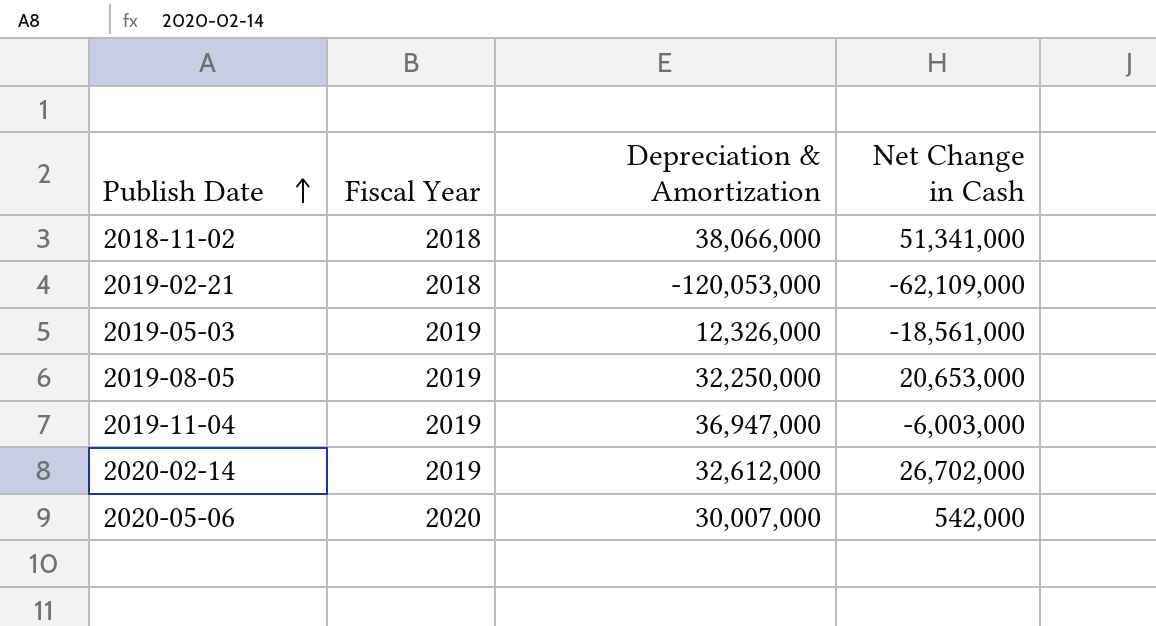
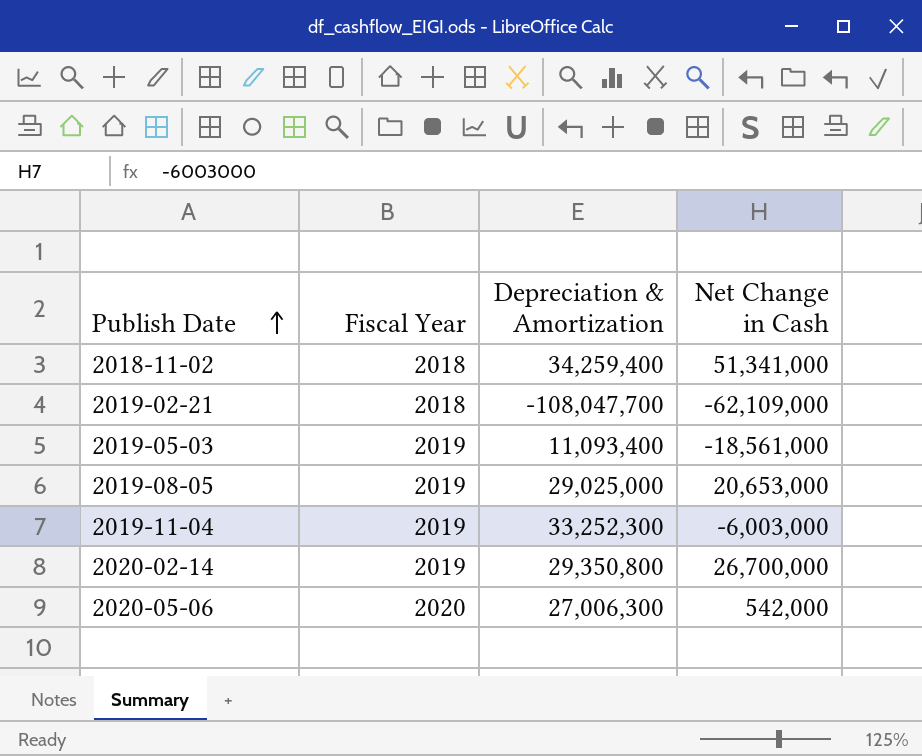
2018-11-02 | Depreciation & Amortization: 38,066,000 -> 34,259,400
2019-02-21 | Depreciation & Amortization: -120,053,000 -> -108,047,700
2019-05-03 | Depreciation & Amortization: 12,326,000 -> 11,093,400
2019-08-05 | Depreciation & Amortization: 32,250,000 -> 29,025,000
2019-11-04 | Depreciation & Amortization: 36,947,000 -> 33,252,300
2020-02-14 | Depreciation & Amortization: 32,612,000 -> 29,350,800
2020-02-14 | Net Change in Cash: 26,702,000 -> 26,700,000
2020-05-06 | Depreciation & Amortization: 30,007,000 -> 27,006,300

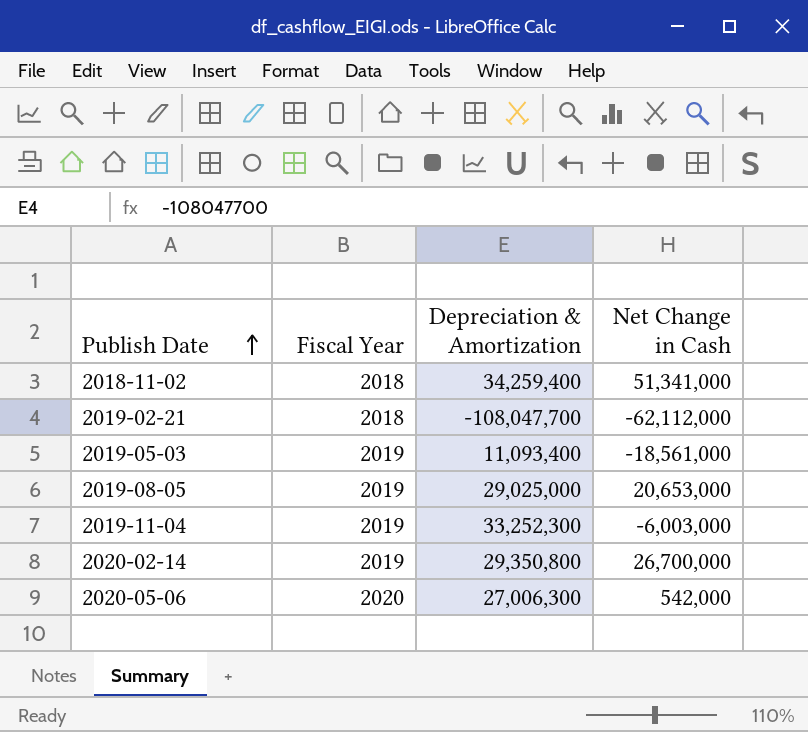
2019-02-21 | Net Change in Cash: -62,109,000 -> -62,112,000

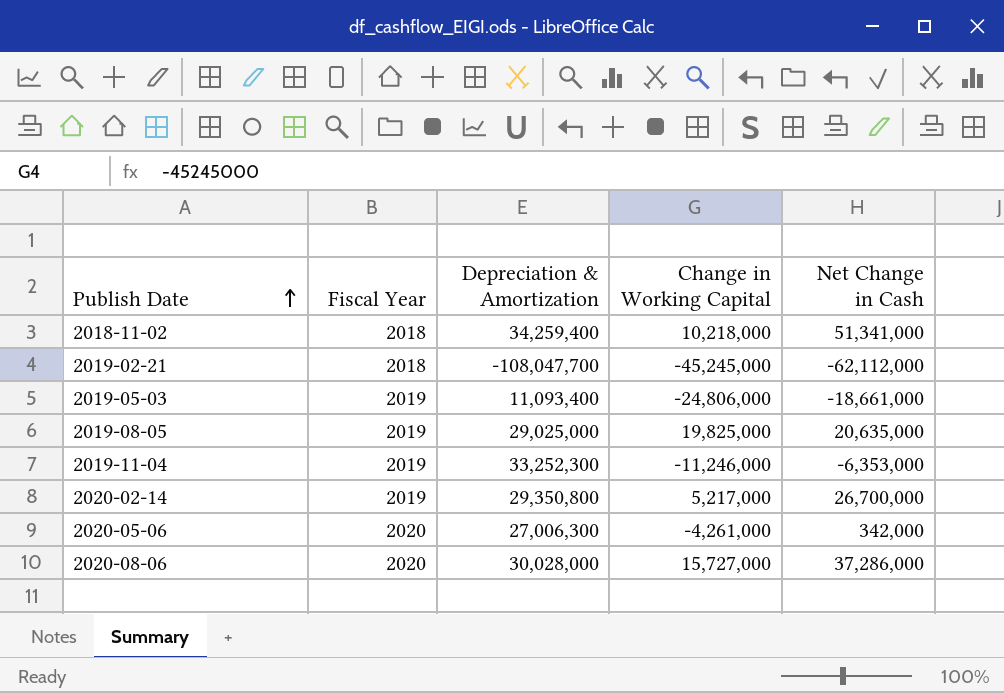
column Change in Working Capital | position: none -> 4
2019-05-03 | Net Change in Cash: -18,561,000 -> -18,661,000
2019-08-05 | Net Change in Cash: 20,653,000 -> 20,635,000
2019-11-04 | Net Change in Cash: -6,003,000 -> -6,353,000
2020-05-06 | Net Change in Cash: 542,000 -> 342,000
row 2020-08-06: none -> 2020 | 30,028,000 | 15,727,000 | 37,286,000

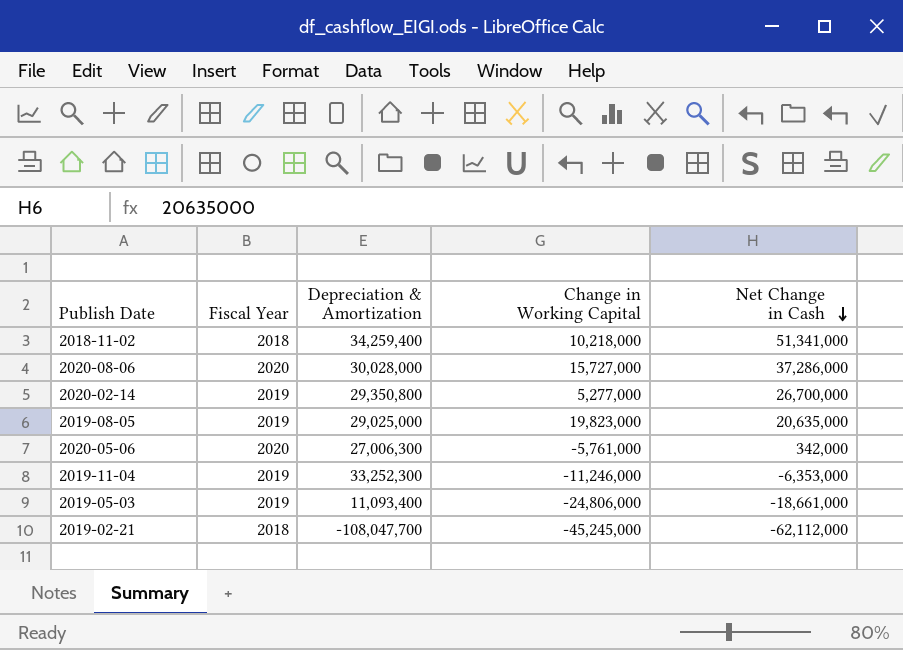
row order: Publish Date ascending -> Net Change in Cash descending
2020-02-14 | Change in Working Capital: 5,217,000 -> 5,277,000
2019-08-05 | Change in Working Capital: 19,825,000 -> 19,823,000
2020-05-06 | Change in Working Capital: -4,261,000 -> -5,761,000

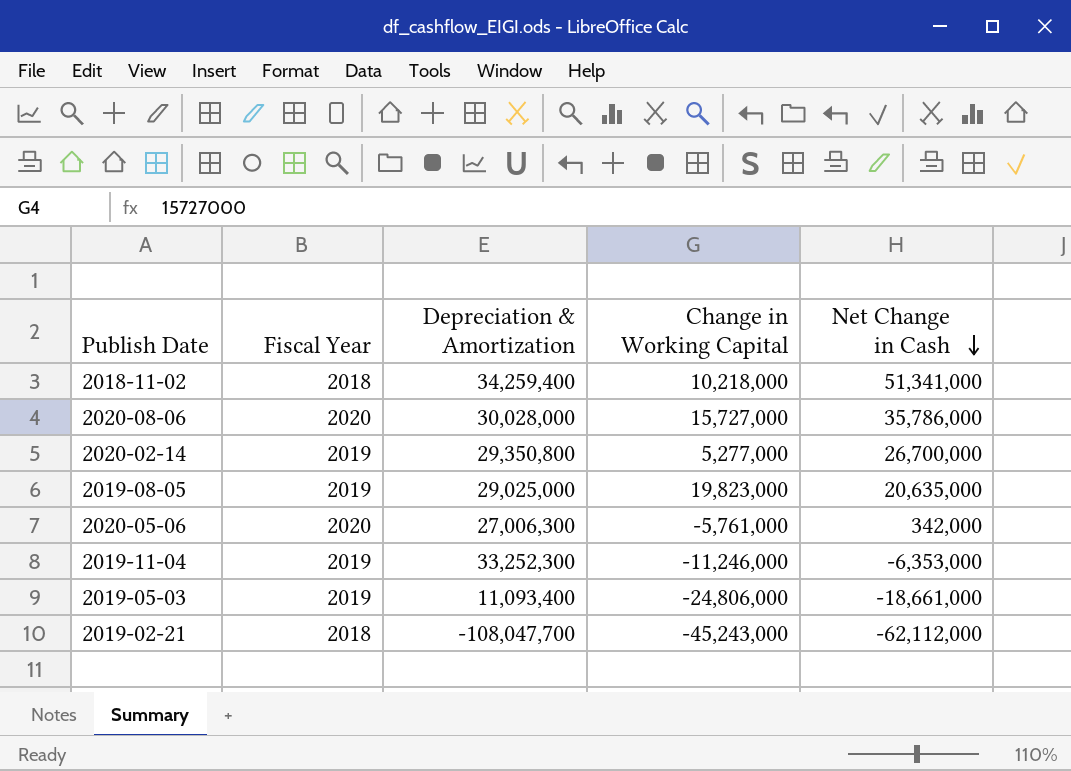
2020-08-06 | Net Change in Cash: 37,286,000 -> 35,786,000
2019-02-21 | Change in Working Capital: -45,245,000 -> -45,243,000

